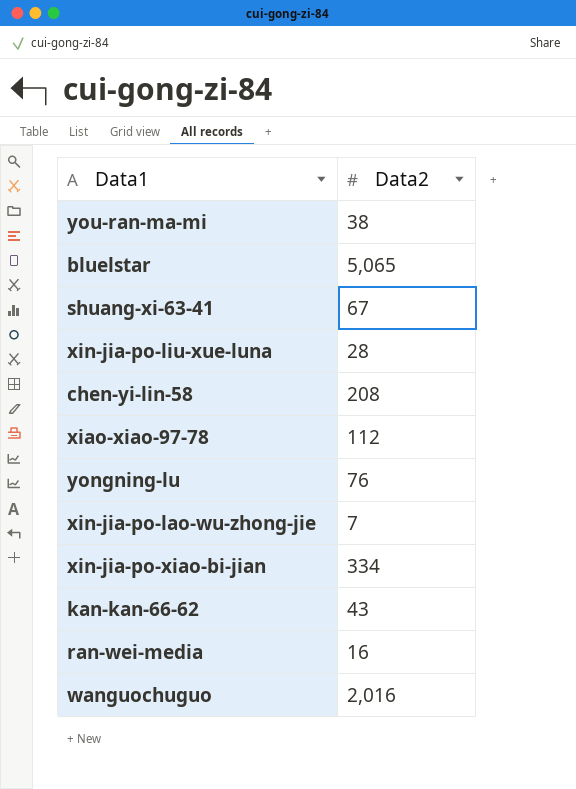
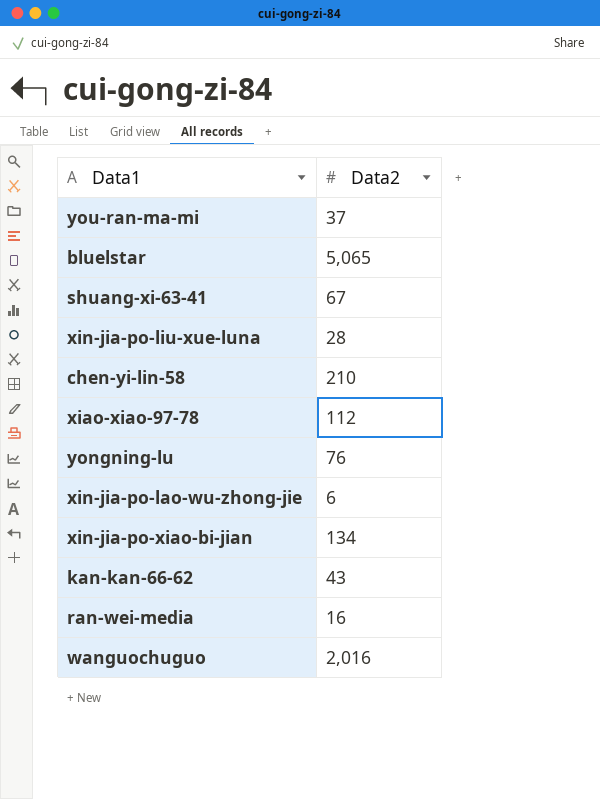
you-ran-ma-mi | Data2: 38 -> 37
chen-yi-lin-58 | Data2: 208 -> 210
xin-jia-po-lao-wu-zhong-jie | Data2: 7 -> 6
xin-jia-po-xiao-bi-jian | Data2: 334 -> 134

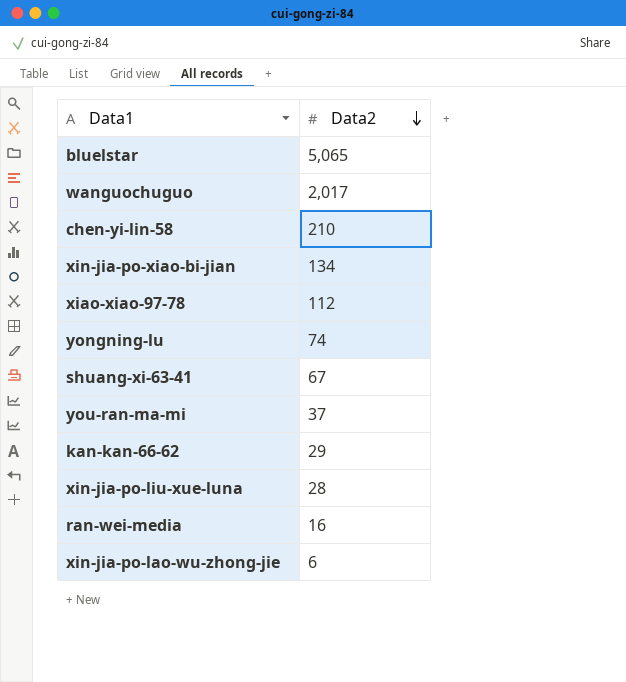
row order: none -> Data2 descending
wanguochuguo | Data2: 2,016 -> 2,017
yongning-lu | Data2: 76 -> 74
kan-kan-66-62 | Data2: 43 -> 29

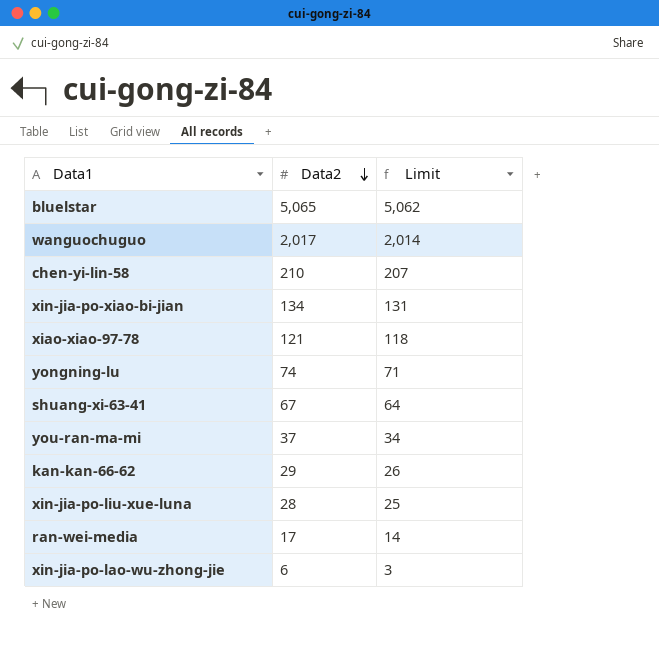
column Limit | formula: none -> [Data2] - 3
xiao-xiao-97-78 | Data2: 112 -> 121
ran-wei-media | Data2: 16 -> 17

